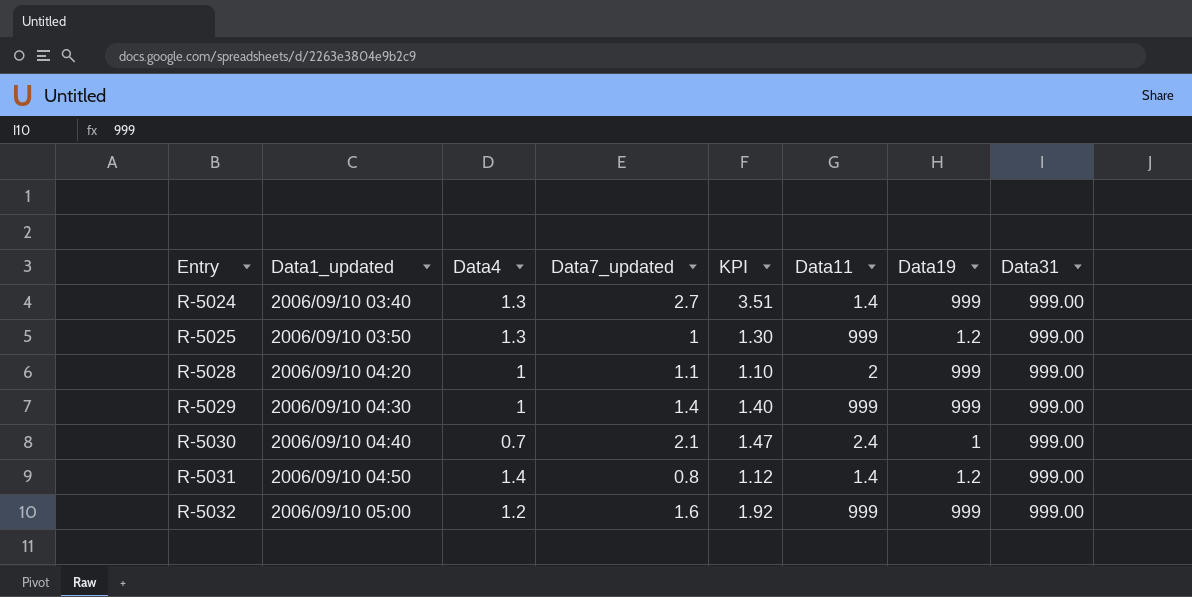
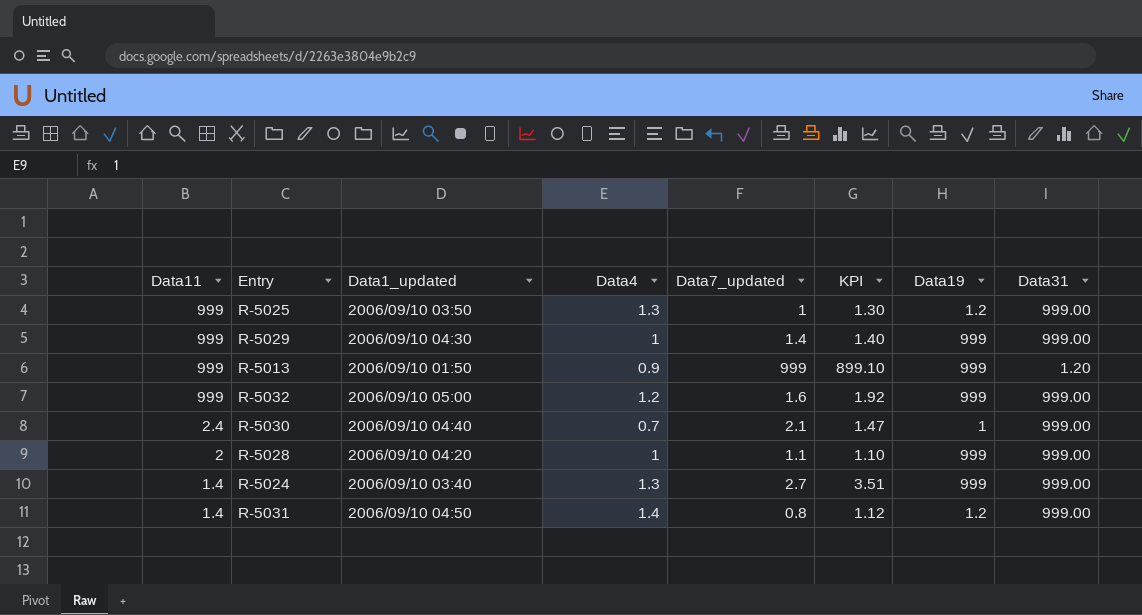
row order: Entry ascending -> Data11 descending
column Data11 | position: 6 -> 1
row R-5013: none -> 999 | 2006/09/10 01:50 | 0.9 | 999 | 899.10 | 999 | 1.20

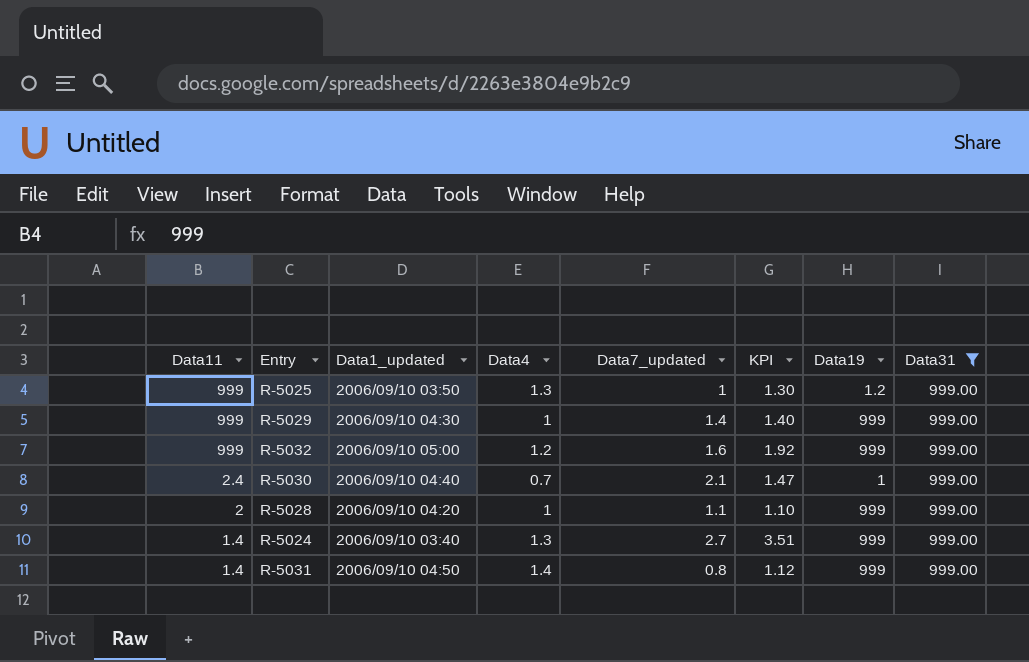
filter: none -> Data31 = 999.00
R-5031 | Data19: 1.2 -> 999

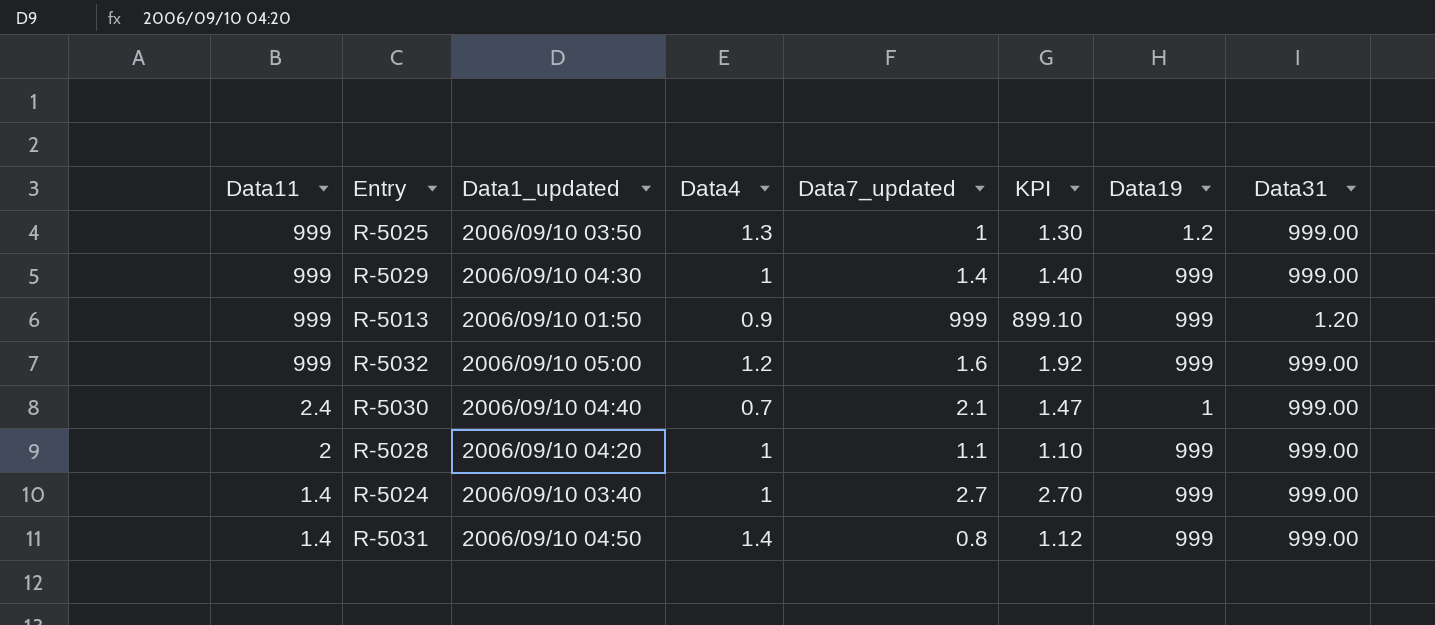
filter: Data31 = 999.00 -> none
R-5024 | Data4: 1.3 -> 1
R-5024 | KPI: 3.51 -> 2.70

